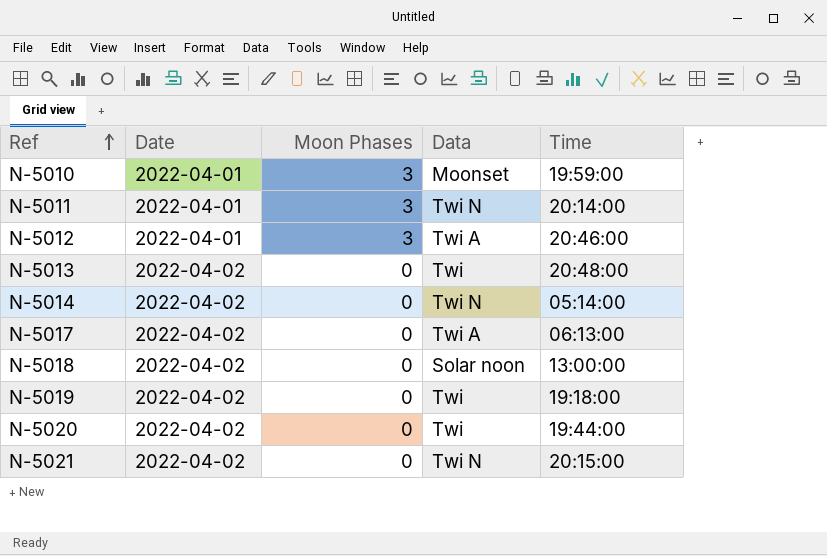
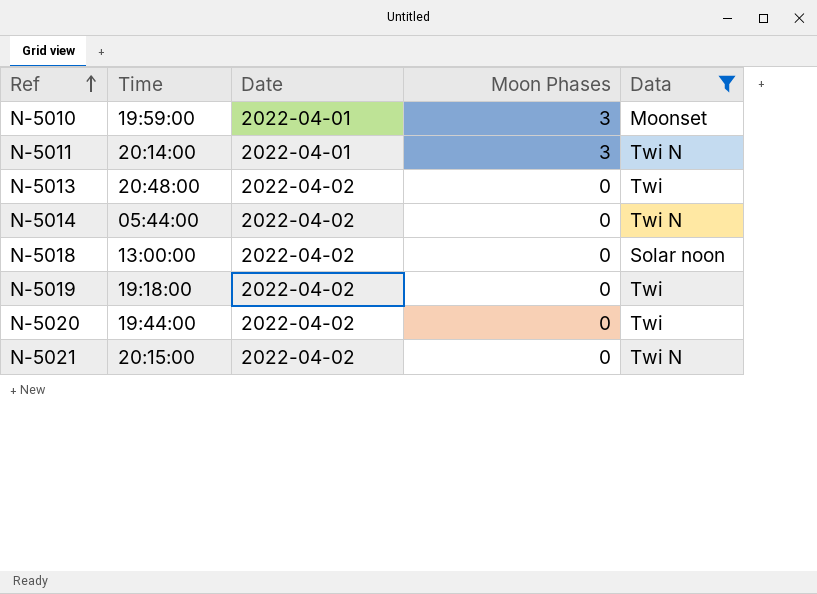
filter: none -> Data != Twi A
column Time | position: 5 -> 2
N-5014 | Time: 05:14:00 -> 05:44:00

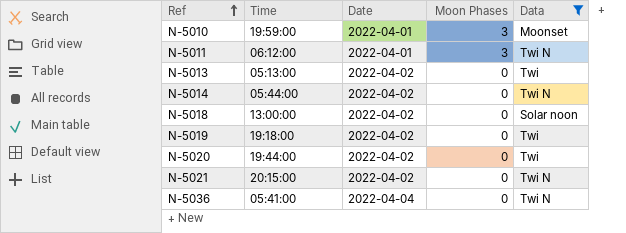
N-5011 | Time: 20:14:00 -> 06:12:00
N-5013 | Time: 20:48:00 -> 05:13:00
row N-5036: none -> 05:41:00 | 2022-04-04 | 0 | Twi N

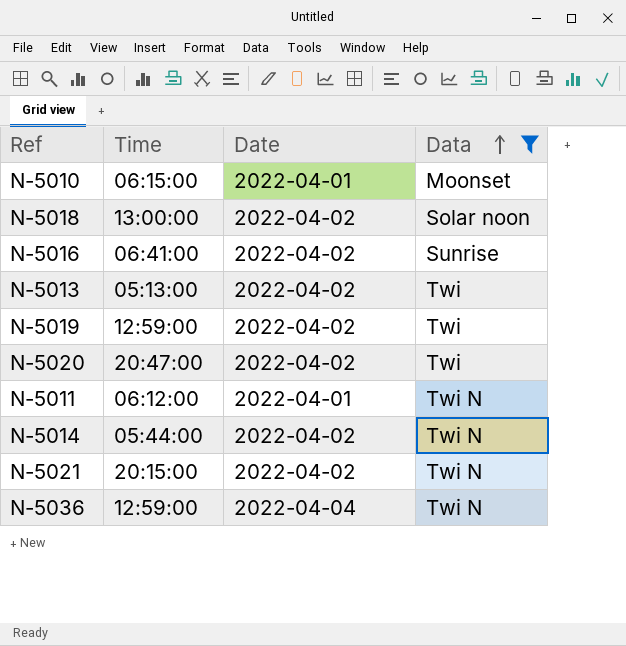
row order: Ref ascending -> Data ascending
column Moon Phases | position: 4 -> none
N-5010 | Time: 19:59:00 -> 06:15:00
row N-5016: none -> 06:41:00 | 2022-04-02 | Sunrise
N-5019 | Time: 19:18:00 -> 12:59:00
N-5020 | Time: 19:44:00 -> 20:47:00
N-5036 | Time: 05:41:00 -> 12:59:00

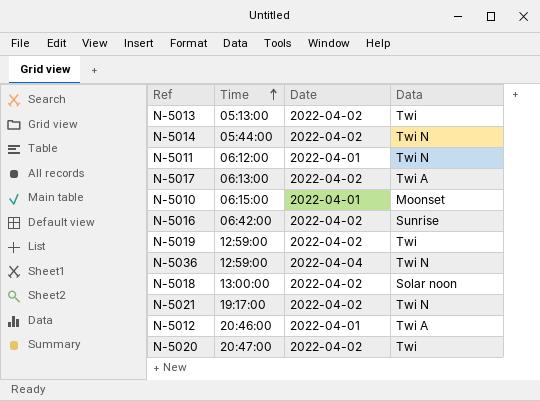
filter: Data != Twi A -> none
row order: Data ascending -> Time ascending
N-5016 | Time: 06:41:00 -> 06:42:00
N-5021 | Time: 20:15:00 -> 19:17:00

